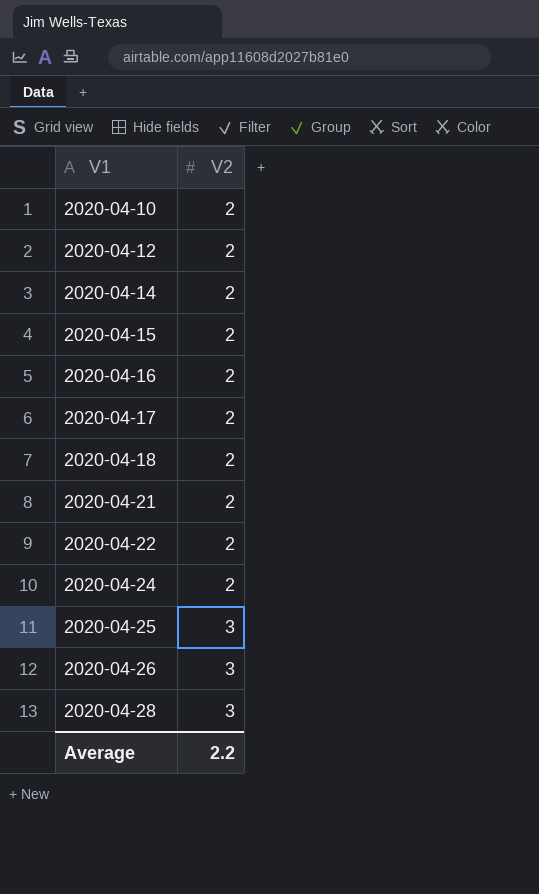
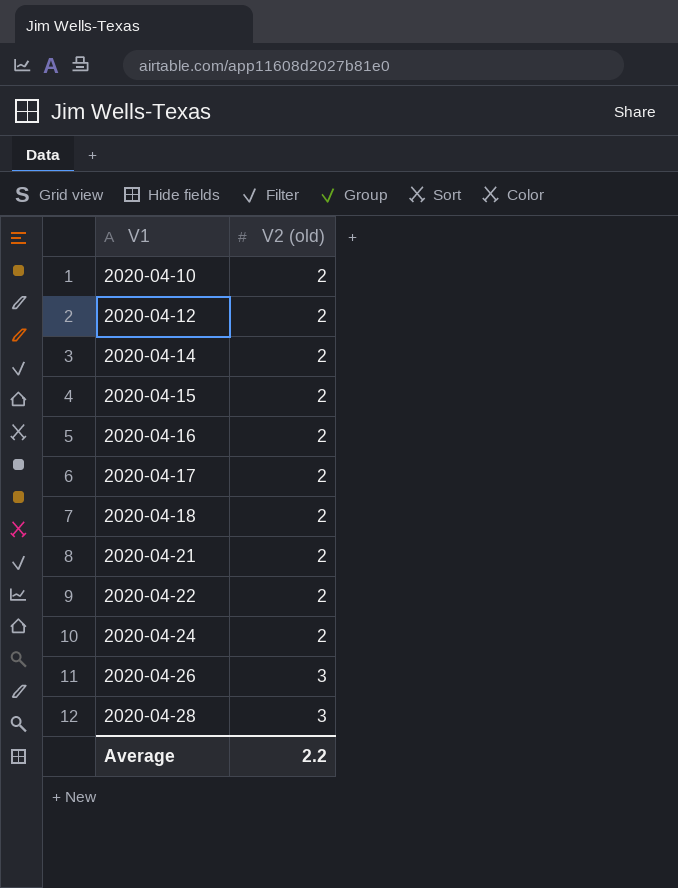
column name: V2 -> V2 (old)
row 2020-04-25: 3 -> none

